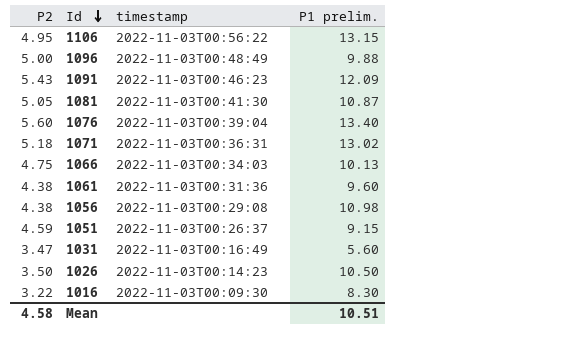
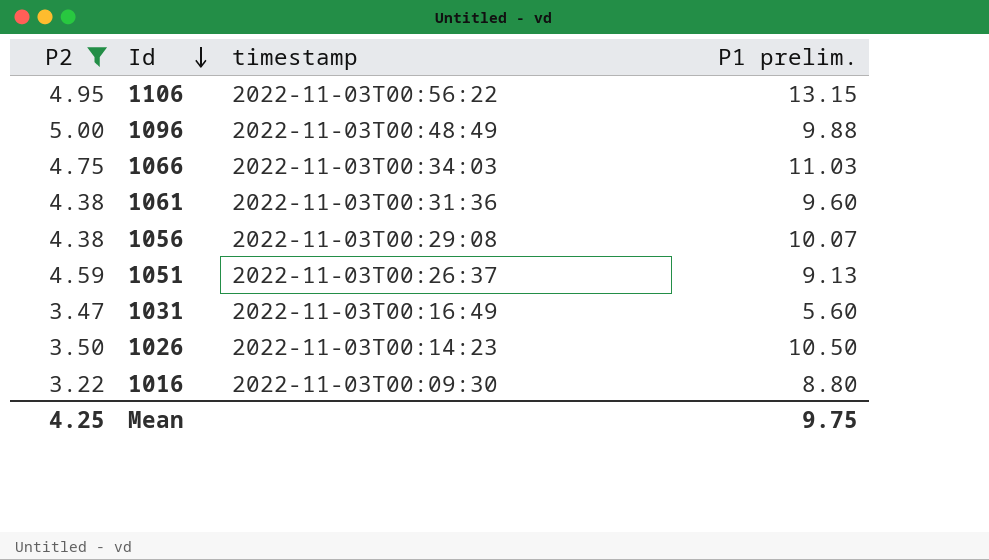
filter: none -> P2 <= 5.00
1066 | P1 prelim.: 10.13 -> 11.03
1056 | P1 prelim.: 10.98 -> 10.07
1051 | P1 prelim.: 9.15 -> 9.13
1016 | P1 prelim.: 8.30 -> 8.80
Mean | P2: 4.58 -> 4.25
Mean | P1 prelim.: 10.51 -> 9.75

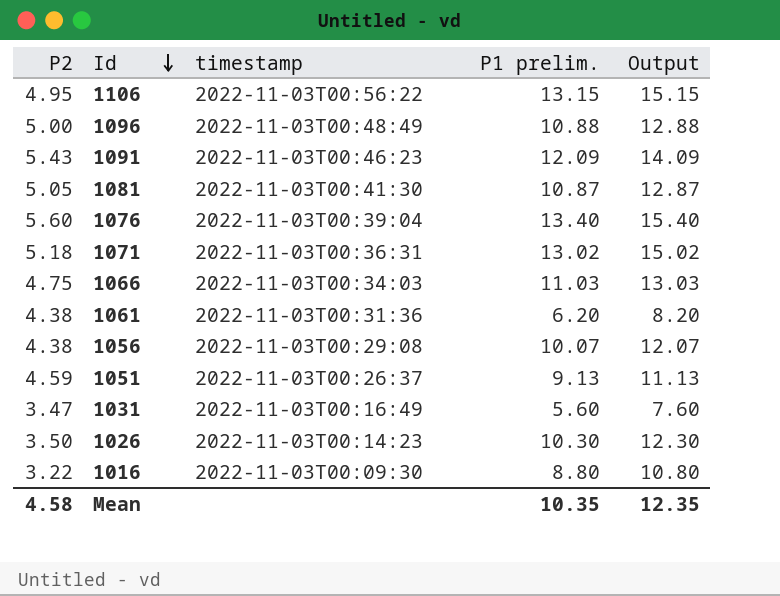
filter: P2 <= 5.00 -> none
column Output | formula: none -> [P1 prelim.] + 2
1096 | P1 prelim.: 9.88 -> 10.88
1061 | P1 prelim.: 9.60 -> 6.20
1026 | P1 prelim.: 10.50 -> 10.30
Mean | P2: 4.25 -> 4.58
Mean | P1 prelim.: 9.75 -> 10.35

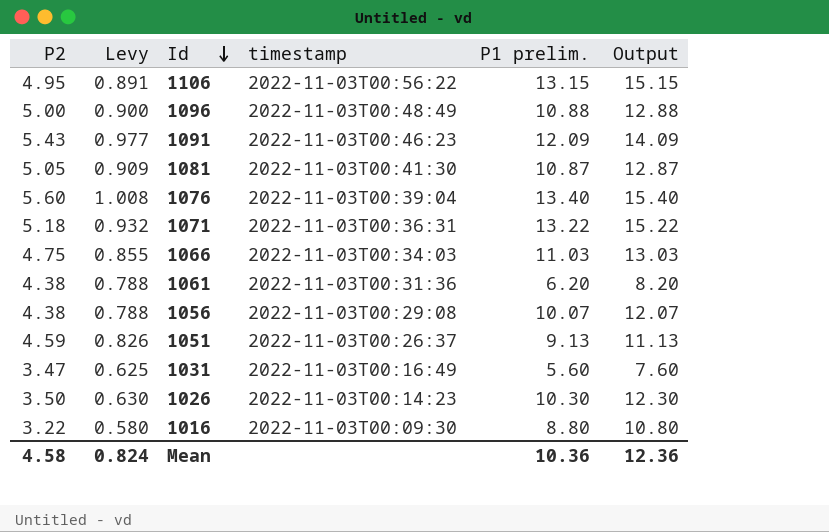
column Levy | formula: none -> [P2] * 0.18
1071 | P1 prelim.: 13.02 -> 13.22
1071 | Output: 15.02 -> 15.22
Mean | P1 prelim.: 10.35 -> 10.36
Mean | Output: 12.35 -> 12.36

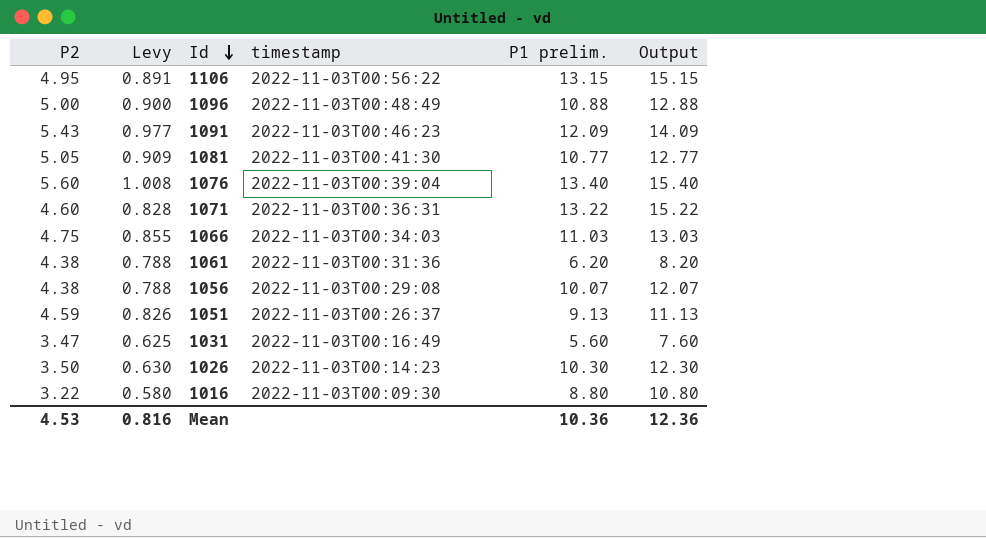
1081 | P1 prelim.: 10.87 -> 10.77
1081 | Output: 12.87 -> 12.77
1071 | P2: 5.18 -> 4.60
1071 | Levy: 0.932 -> 0.828
Mean | P2: 4.58 -> 4.53
Mean | Levy: 0.824 -> 0.816

